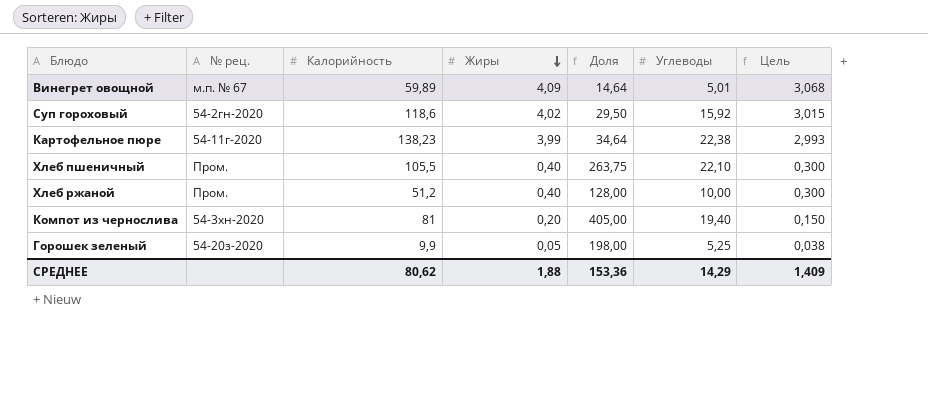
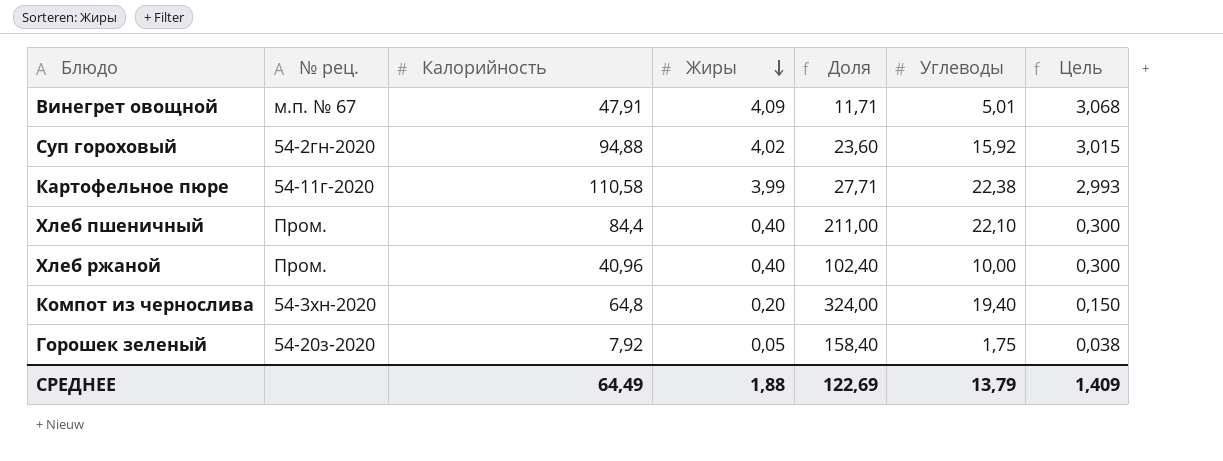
Винегрет овощной | Калорийность: 59,89 -> 47,91
Винегрет овощной | Доля: 14,64 -> 11,71
Суп гороховый | Калорийность: 118,6 -> 94,88
Суп гороховый | Доля: 29,50 -> 23,60
Картофельное пюре | Калорийность: 138,23 -> 110,58
Картофельное пюре | Доля: 34,64 -> 27,71
Хлеб пшеничный | Калорийность: 105,5 -> 84,4
Хлеб пшеничный | Доля: 263,75 -> 211,00
Хлеб ржаной | Калорийность: 51,2 -> 40,96
Хлеб ржаной | Доля: 128,00 -> 102,40
Компот из чернослива | Калорийность: 81 -> 64,8
Компот из чернослива | Доля: 405,00 -> 324,00
Горошек зеленый | Калорийность: 9,9 -> 7,92
Горошек зеленый | Доля: 198,00 -> 158,40
Горошек зеленый | Углеводы: 5,25 -> 1,75
СРЕДНЕЕ | Калорийность: 80,62 -> 64,49
СРЕДНЕЕ | Доля: 153,36 -> 122,69
СРЕДНЕЕ | Углеводы: 14,29 -> 13,79

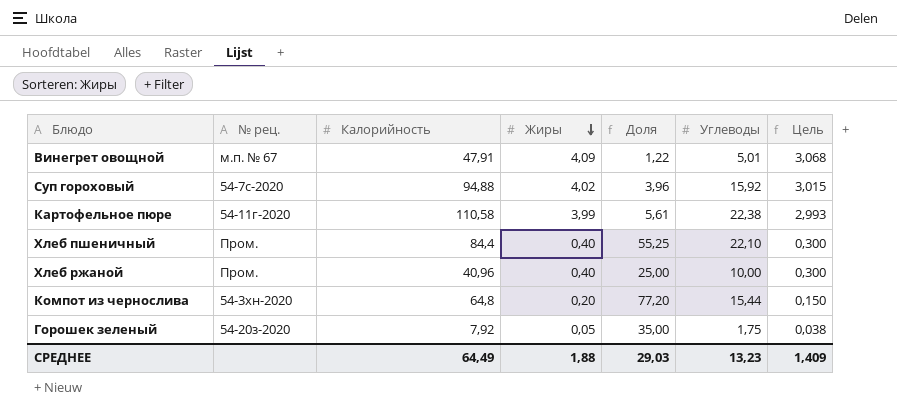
column Доля | formula: [Калорийность] / [Жиры] -> [Углеводы] / [Жиры]
Суп гороховый | № рец.: 54-2гн-2020 -> 54-7с-2020
Компот из чернослива | Углеводы: 19,40 -> 15,44
СРЕДНЕЕ | Доля: 122,69 -> 29,03
СРЕДНЕЕ | Углеводы: 13,79 -> 13,23

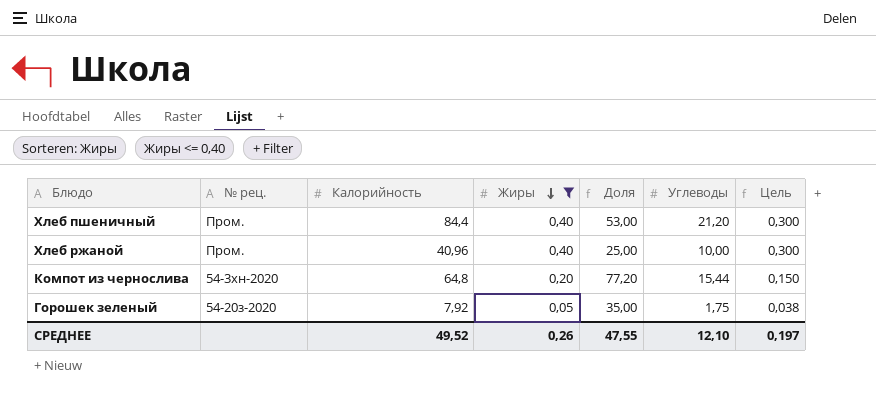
filter: none -> Жиры <= 0,40
Хлеб пшеничный | Доля: 55,25 -> 53,00
Хлеб пшеничный | Углеводы: 22,10 -> 21,20
СРЕДНЕЕ | Калорийность: 64,49 -> 49,52
СРЕДНЕЕ | Жиры: 1,88 -> 0,26
СРЕДНЕЕ | Доля: 29,03 -> 47,55
СРЕДНЕЕ | Углеводы: 13,23 -> 12,10
СРЕДНЕЕ | Цель: 1,409 -> 0,197

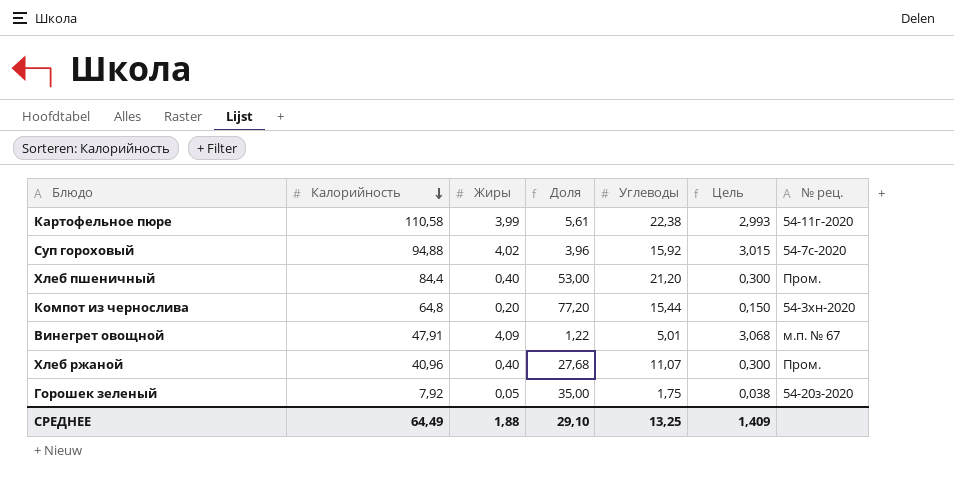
filter: Жиры <= 0,40 -> none
row order: Жиры descending -> Калорийность descending
column № рец. | position: 2 -> 7
Хлеб ржаной | Доля: 25,00 -> 27,68
Хлеб ржаной | Углеводы: 10,00 -> 11,07
СРЕДНЕЕ | Калорийность: 49,52 -> 64,49
СРЕДНЕЕ | Жиры: 0,26 -> 1,88
СРЕДНЕЕ | Доля: 47,55 -> 29,10
СРЕДНЕЕ | Углеводы: 12,10 -> 13,25
СРЕДНЕЕ | Цель: 0,197 -> 1,409

